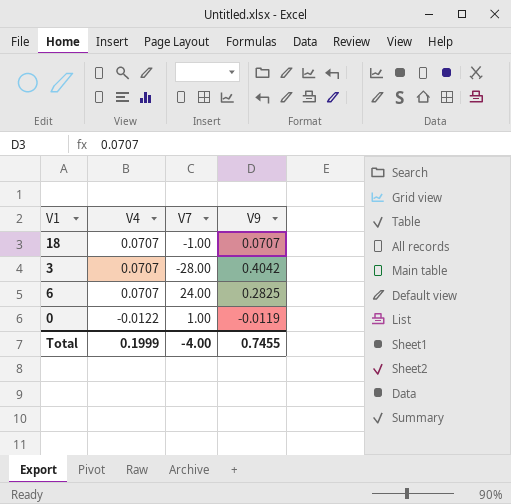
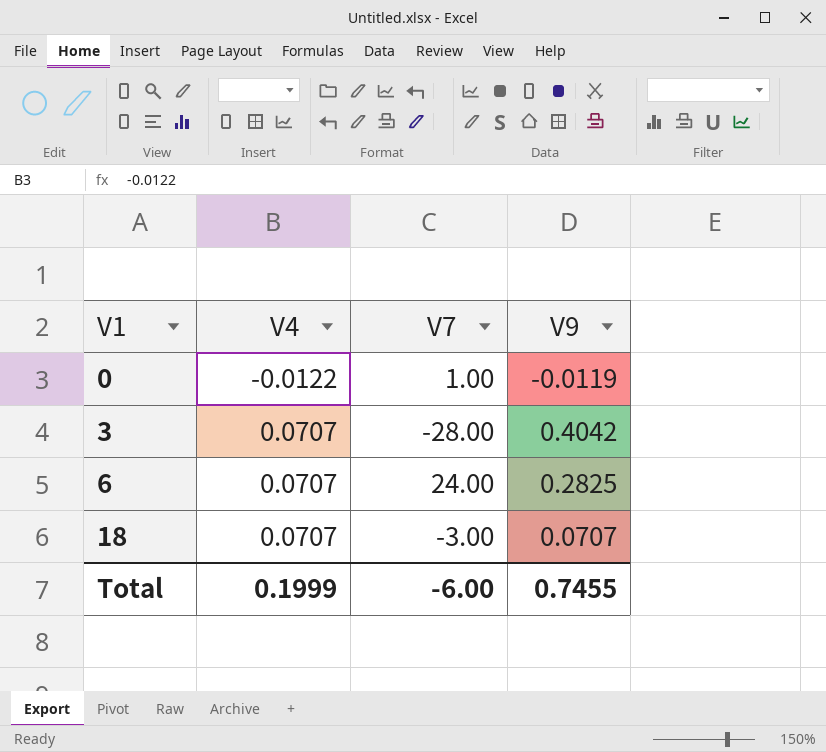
row order: V4 descending -> V1 ascending
18 | V7: -1.00 -> -3.00
Total | V7: -4.00 -> -6.00

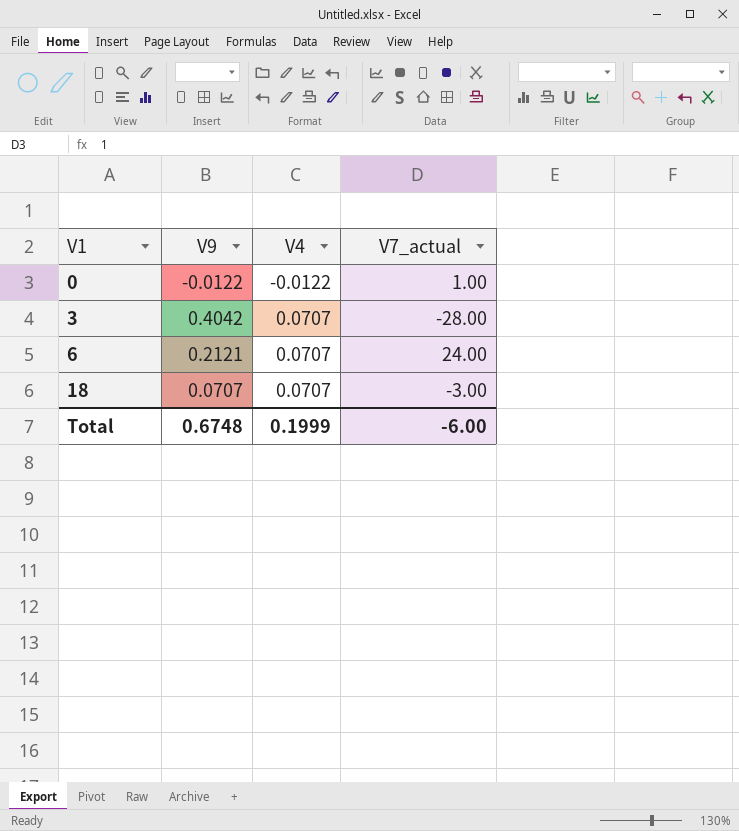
column V9 | position: 4 -> 2
column name: V7 -> V7_actual
0 | V9: -0.0119 -> -0.0122
6 | V9: 0.2825 -> 0.2121
Total | V9: 0.7455 -> 0.6748

